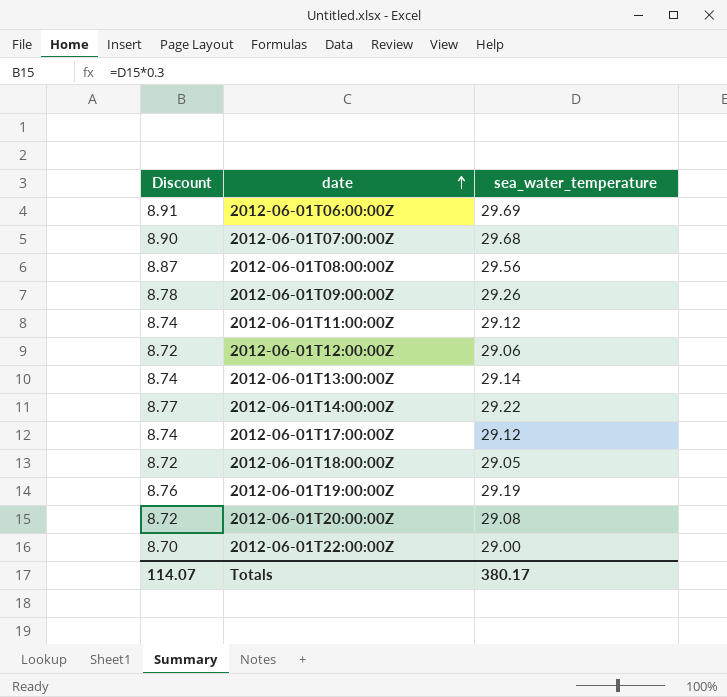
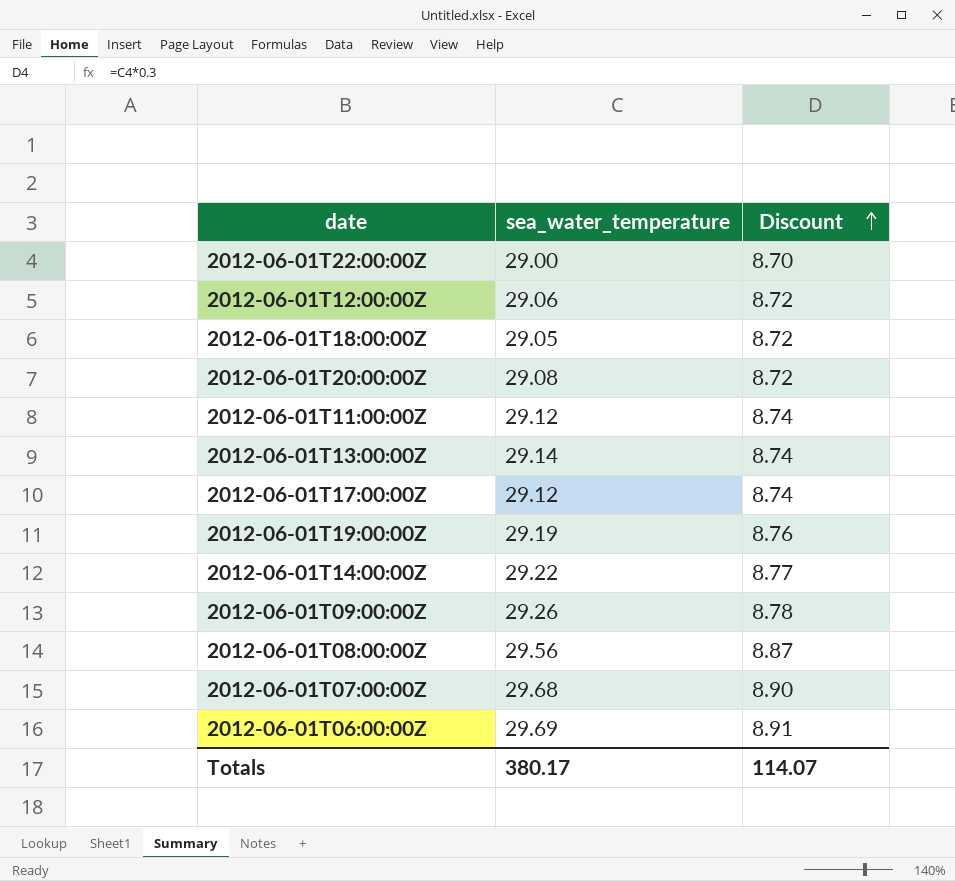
row order: date ascending -> Discount ascending
column Discount | position: 1 -> 3

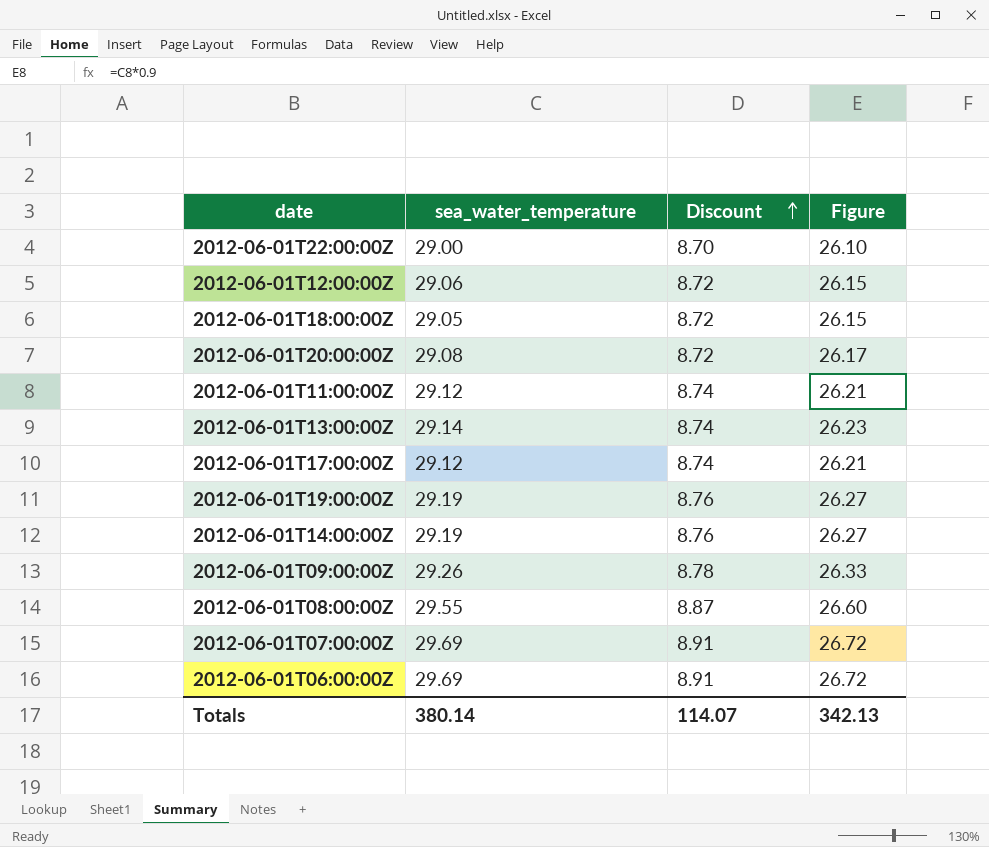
column Figure | formula: none -> [sea_water_temperature] * 0.9
2012-06-01T14:00:00Z | sea_water_temperature: 29.22 -> 29.19
2012-06-01T14:00:00Z | Discount: 8.77 -> 8.76
2012-06-01T08:00:00Z | sea_water_temperature: 29.56 -> 29.55
2012-06-01T07:00:00Z | sea_water_temperature: 29.68 -> 29.69
2012-06-01T07:00:00Z | Discount: 8.90 -> 8.91
Totals | sea_water_temperature: 380.17 -> 380.14

